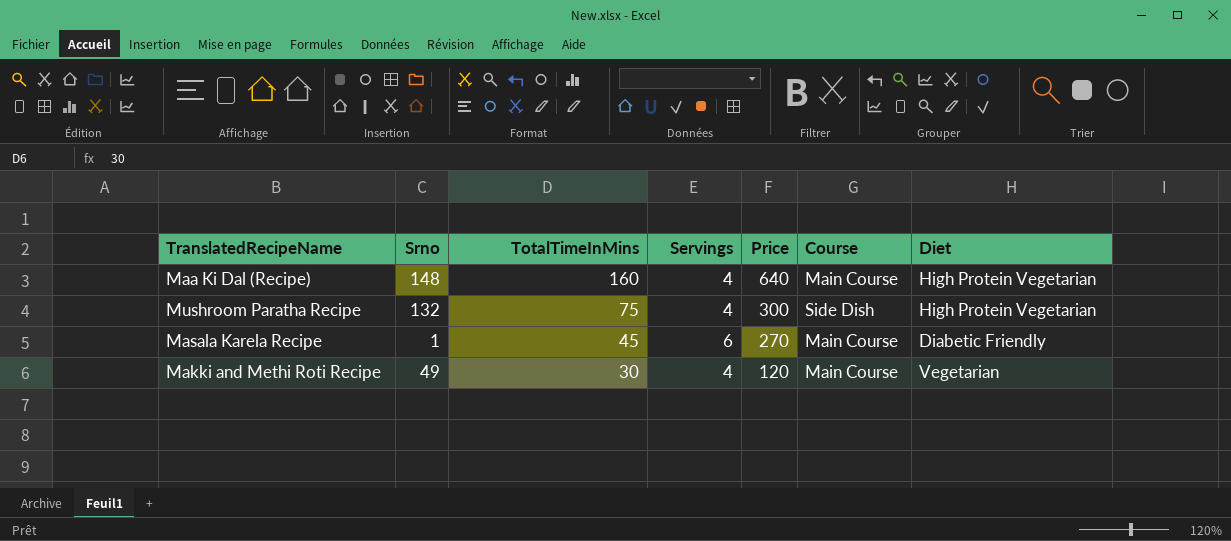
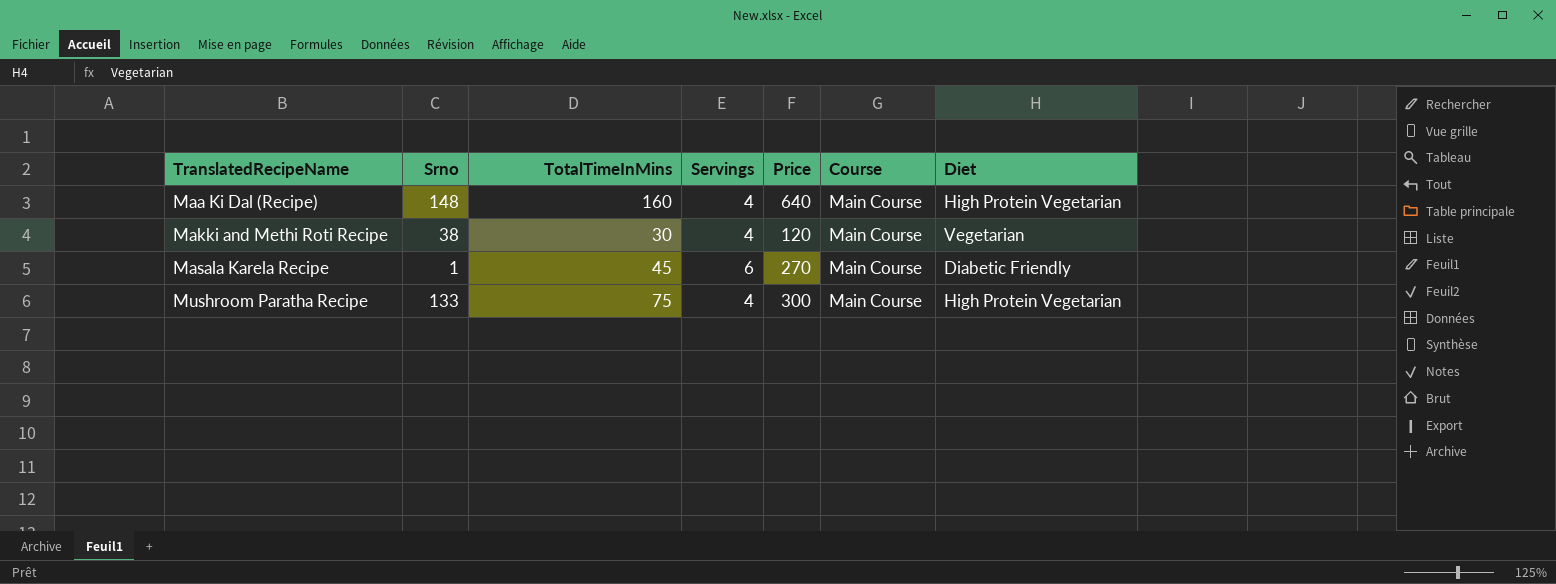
row order: TotalTimeInMins descending -> TranslatedRecipeName ascending
Makki and Methi Roti Recipe | Srno: 49 -> 38
Mushroom Paratha Recipe | Srno: 132 -> 133
Mushroom Paratha Recipe | Course: Side Dish -> Main Course

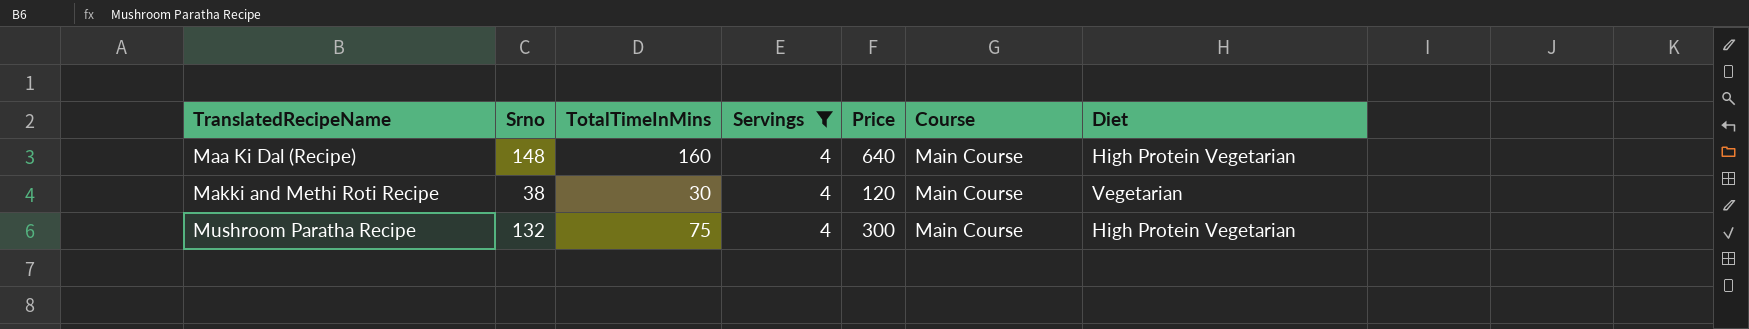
filter: none -> Servings = 4
Mushroom Paratha Recipe | Srno: 133 -> 132

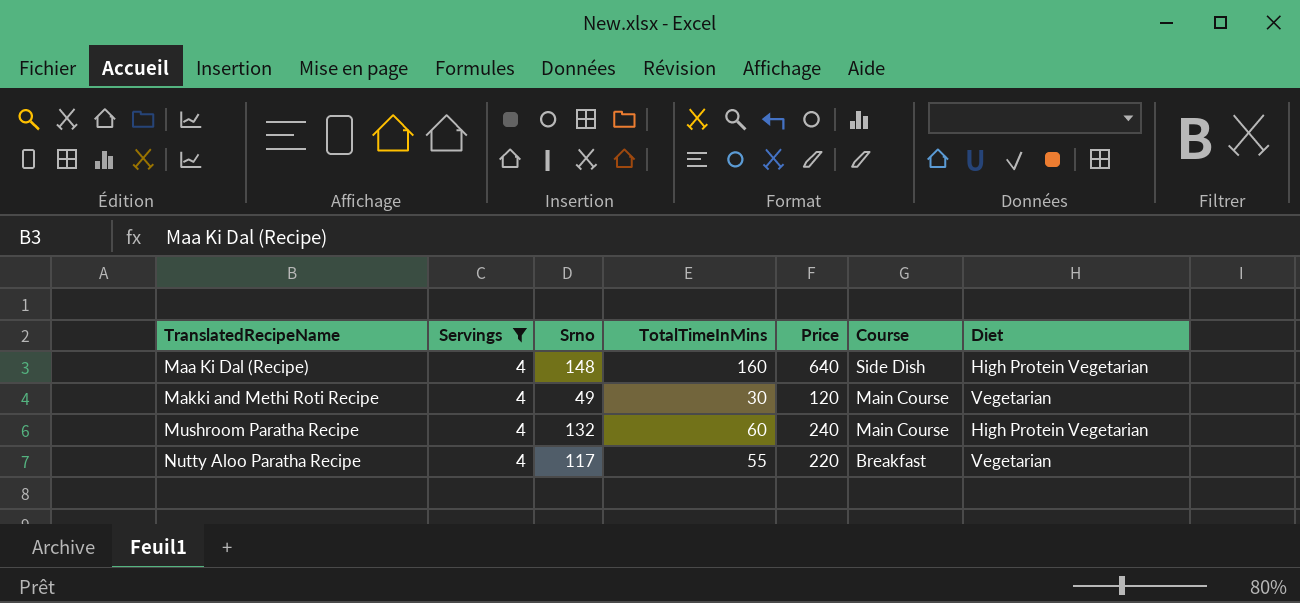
column Servings | position: 4 -> 2
Maa Ki Dal (Recipe) | Course: Main Course -> Side Dish
Makki and Methi Roti Recipe | Srno: 38 -> 49
Mushroom Paratha Recipe | TotalTimeInMins: 75 -> 60
Mushroom Paratha Recipe | Price: 300 -> 240
row Nutty Aloo Paratha Recipe: none -> 4 | 117 | 55 | 220 | Breakfast | Vegetarian

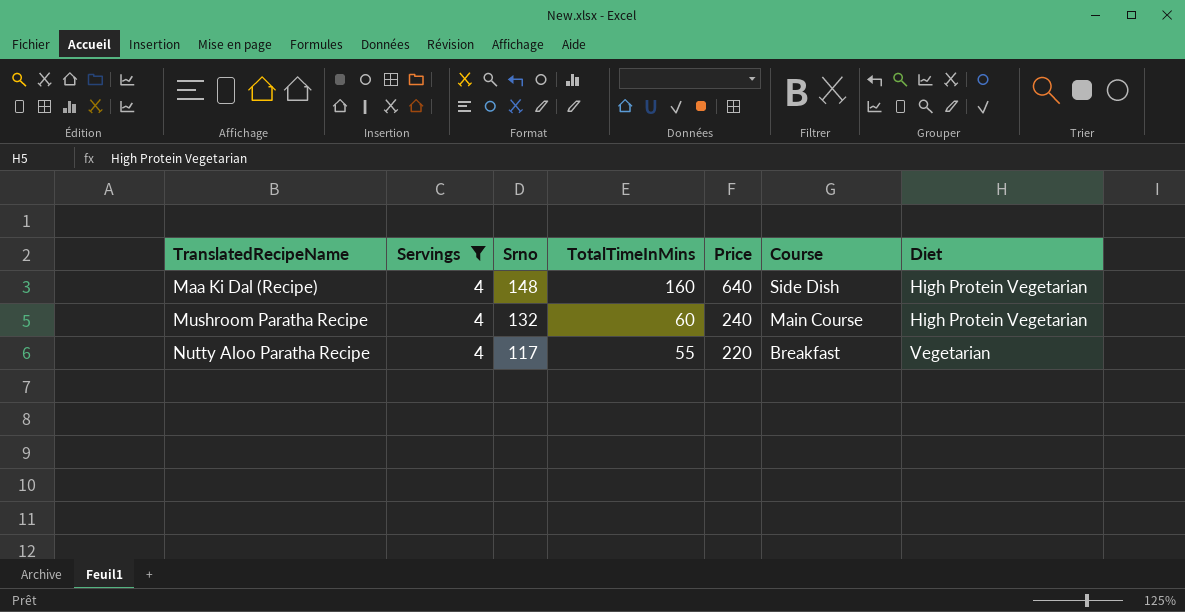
row Makki and Methi Roti Recipe: 4 | 49 | 30 | 120 | Main Course | Vegetarian -> none

